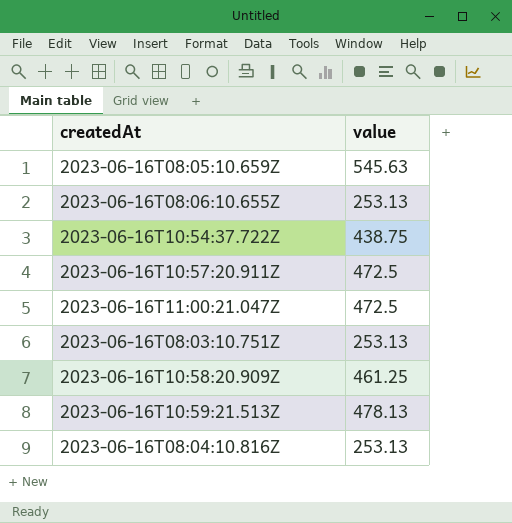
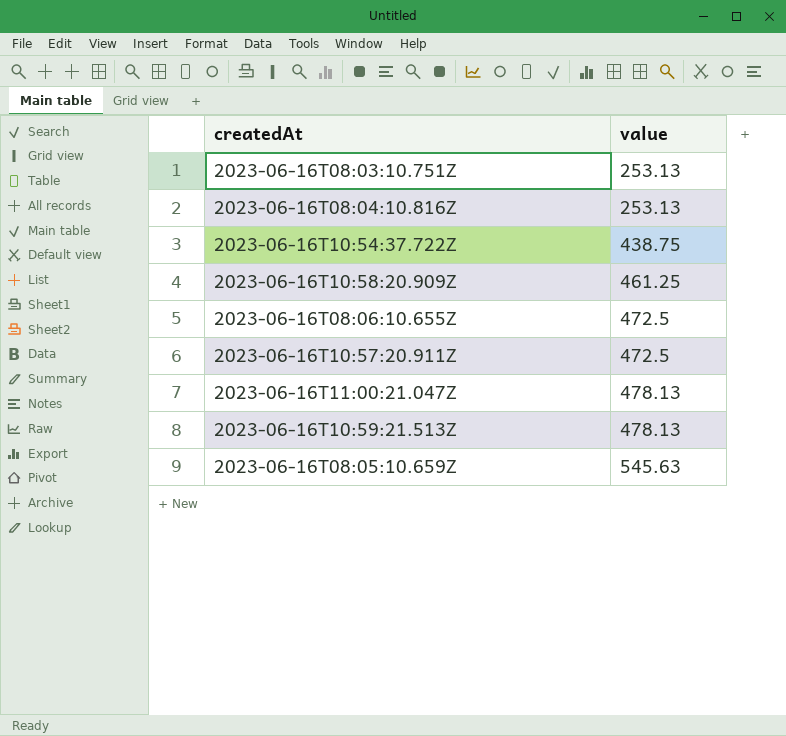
row order: none -> value ascending
2023-06-16T08:06:10.655Z | value: 253.13 -> 472.5
2023-06-16T11:00:21.047Z | value: 472.5 -> 478.13

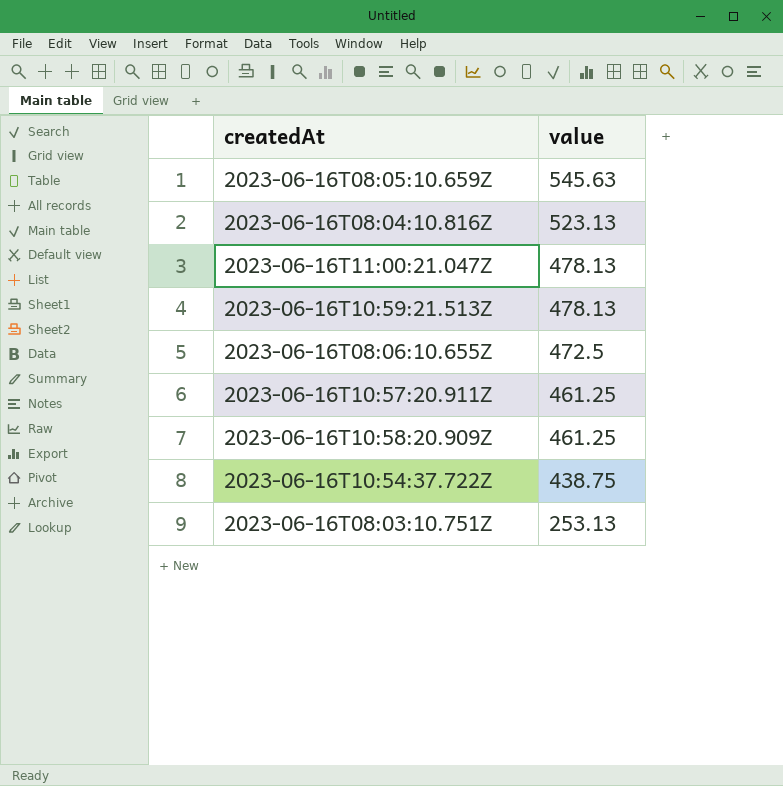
row order: value ascending -> value descending
2023-06-16T08:04:10.816Z | value: 253.13 -> 523.13
2023-06-16T10:57:20.911Z | value: 472.5 -> 461.25

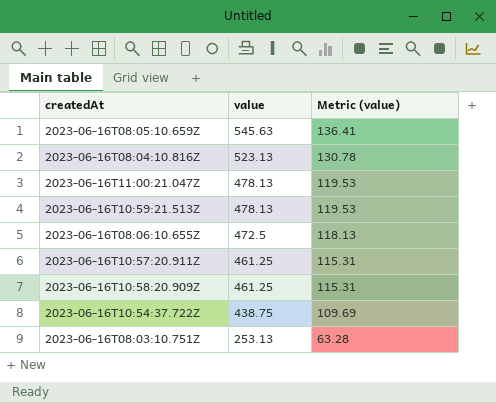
column Metric (value) | formula: none -> [value] * 0.25

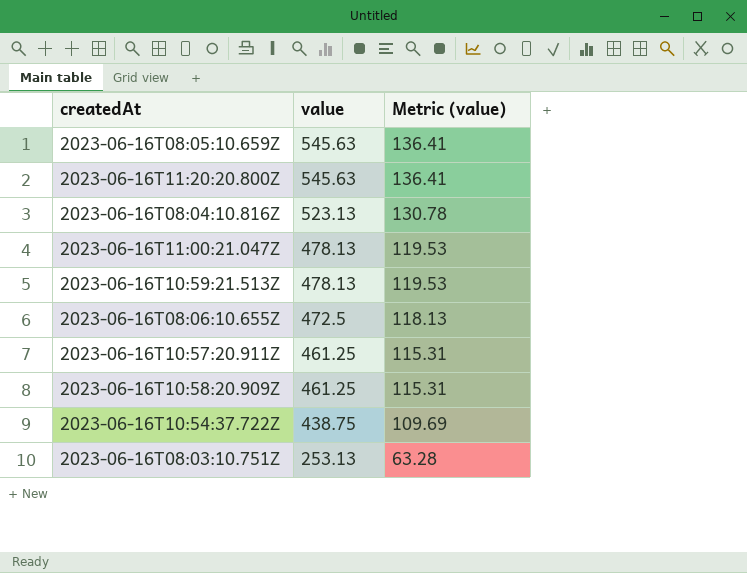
row 2023-06-16T11:20:20.800Z: none -> 545.63 | 136.41

